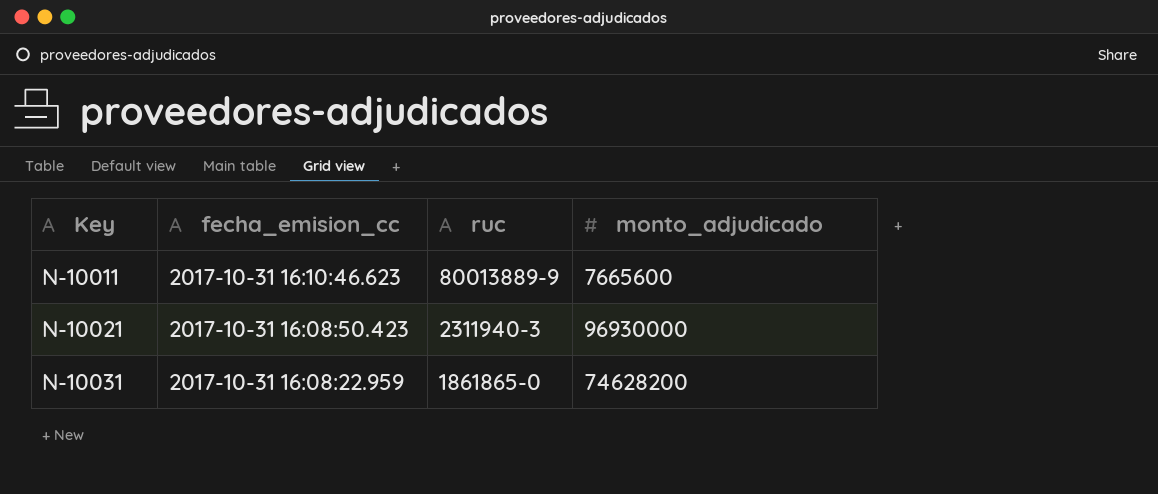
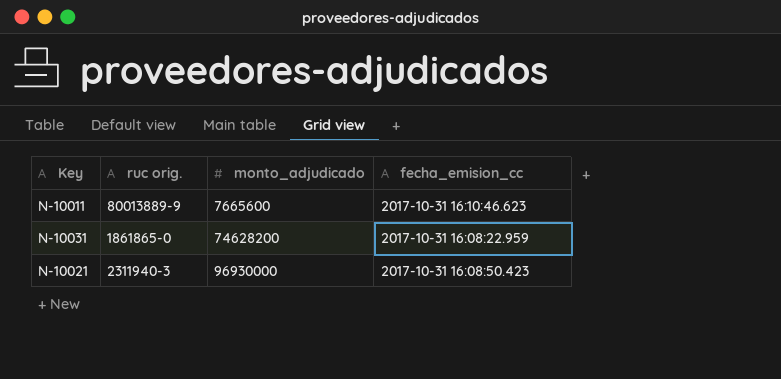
row order: Key ascending -> monto_adjudicado ascending
column name: ruc -> ruc orig.
column fecha_emision_cc | position: 2 -> 4

